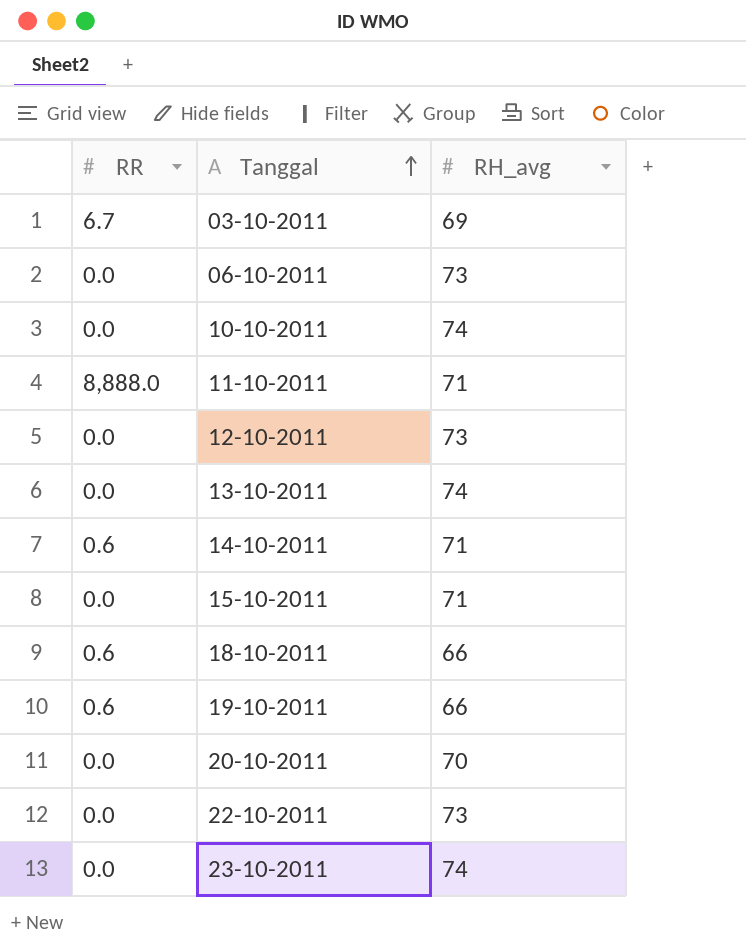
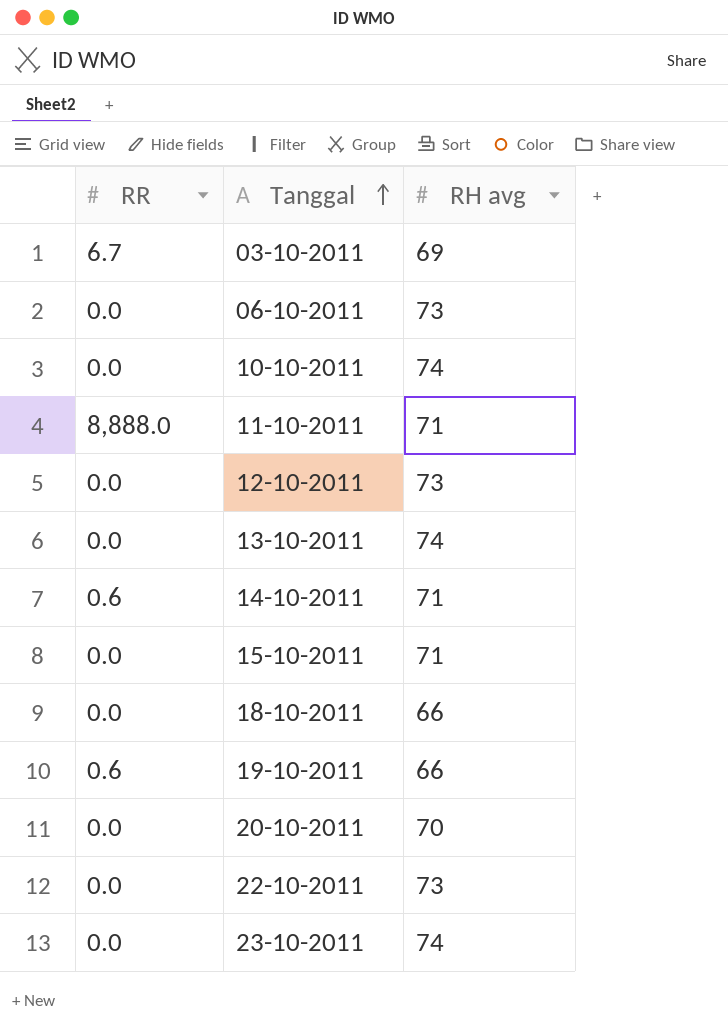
column name: RH_avg -> RH avg
18-10-2011 | RR: 0.6 -> 0.0

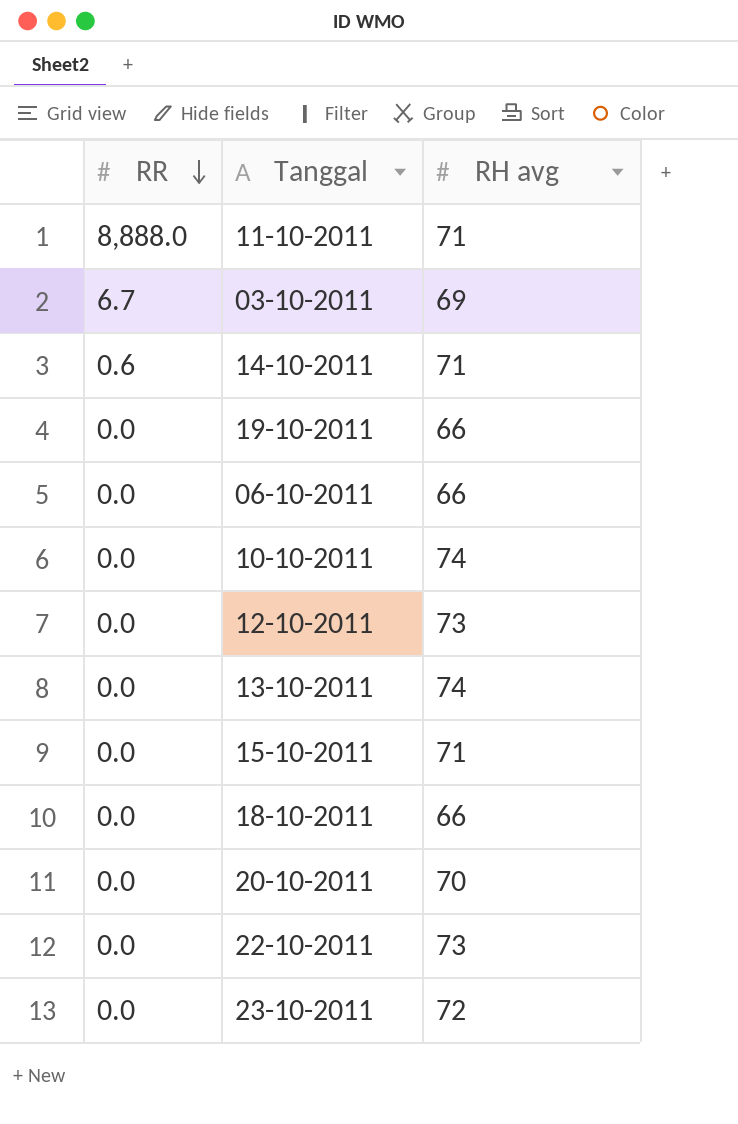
row order: Tanggal ascending -> RR descending
19-10-2011 | RR: 0.6 -> 0.0
06-10-2011 | RH avg: 73 -> 66
23-10-2011 | RH avg: 74 -> 72

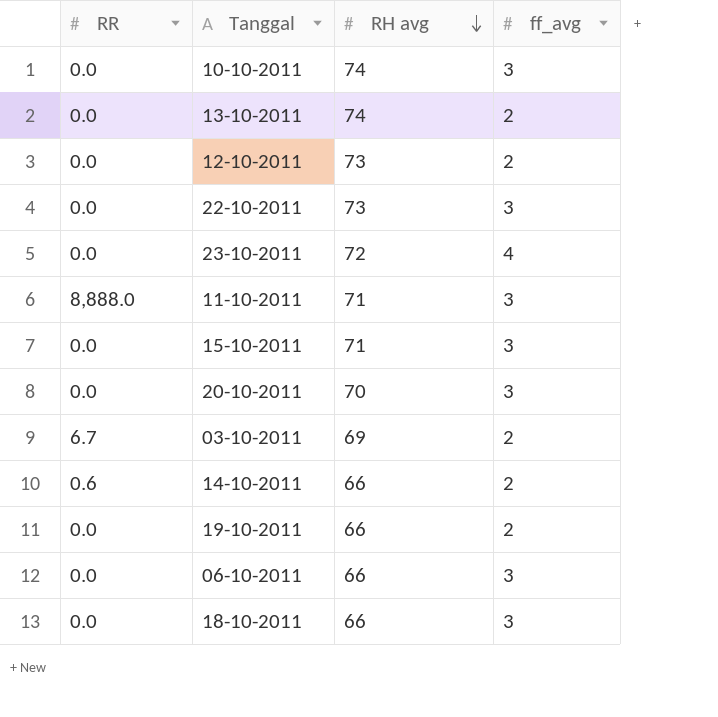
row order: RR descending -> RH avg descending
column ff_avg | position: none -> 4
14-10-2011 | RH avg: 71 -> 66

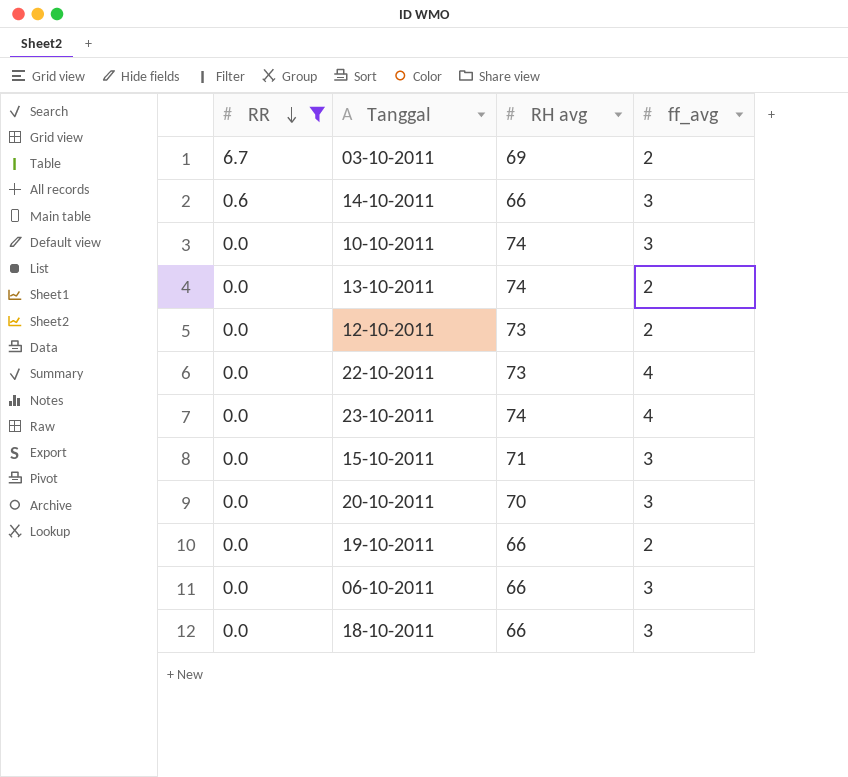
filter: none -> RR != 8,888.0
row order: RH avg descending -> RR descending
14-10-2011 | ff_avg: 2 -> 3
22-10-2011 | ff_avg: 3 -> 4
23-10-2011 | RH avg: 72 -> 74

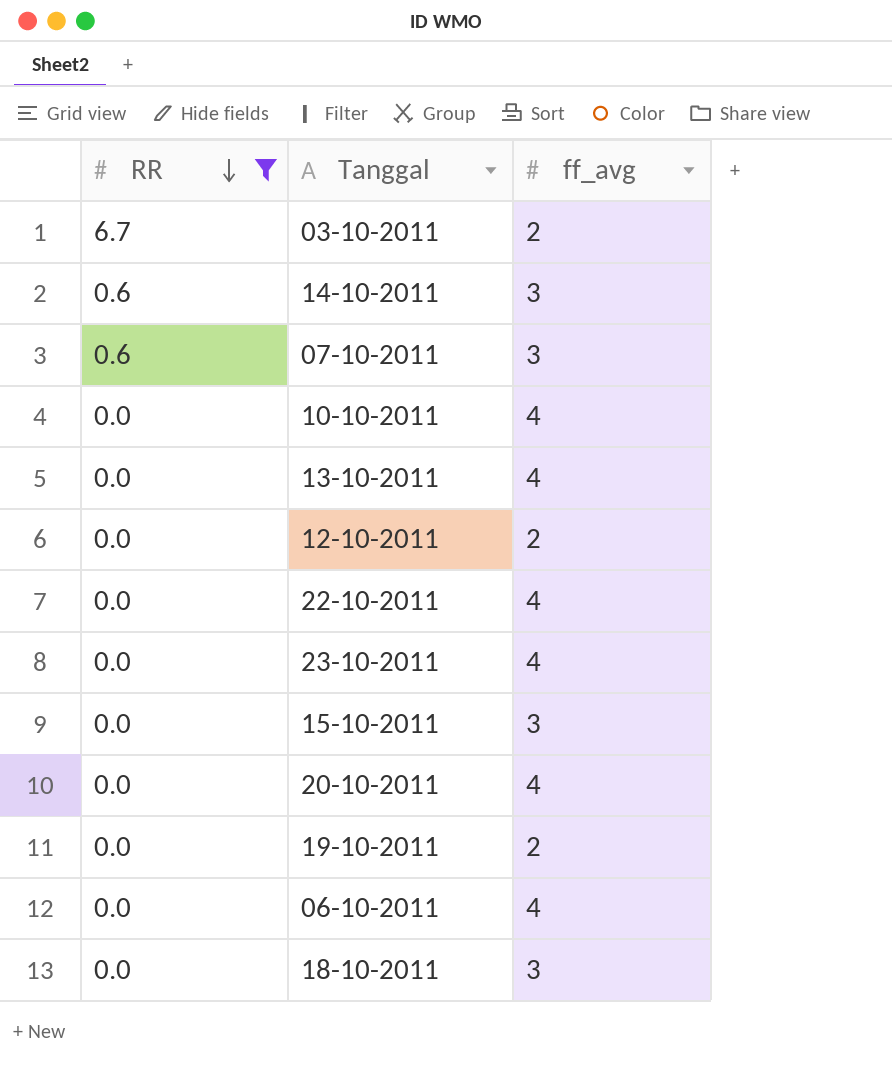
column RH avg | position: 3 -> none
row 07-10-2011: none -> 0.6 | 3
10-10-2011 | ff_avg: 3 -> 4
13-10-2011 | ff_avg: 2 -> 4
20-10-2011 | ff_avg: 3 -> 4
06-10-2011 | ff_avg: 3 -> 4

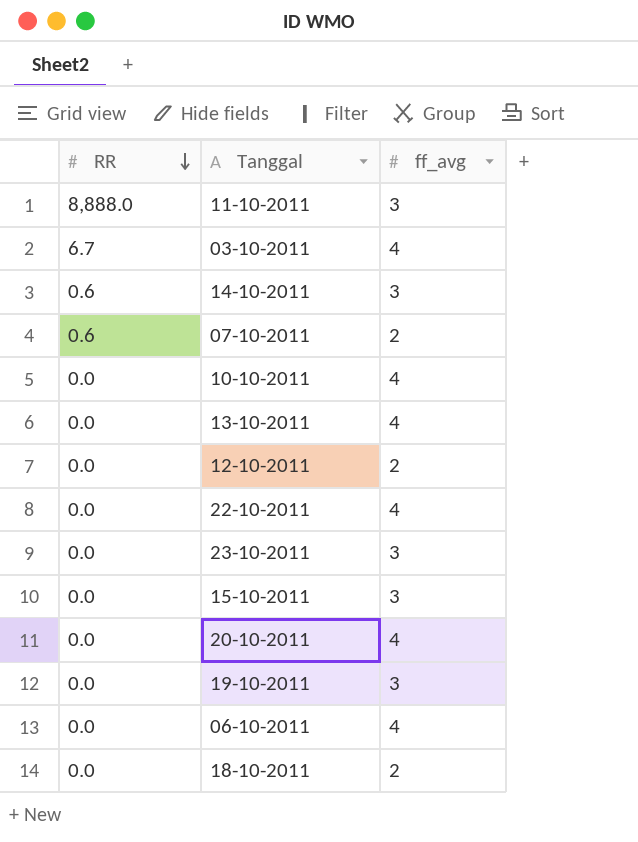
filter: RR != 8,888.0 -> none
03-10-2011 | ff_avg: 2 -> 4
07-10-2011 | ff_avg: 3 -> 2
23-10-2011 | ff_avg: 4 -> 3
19-10-2011 | ff_avg: 2 -> 3
18-10-2011 | ff_avg: 3 -> 2

